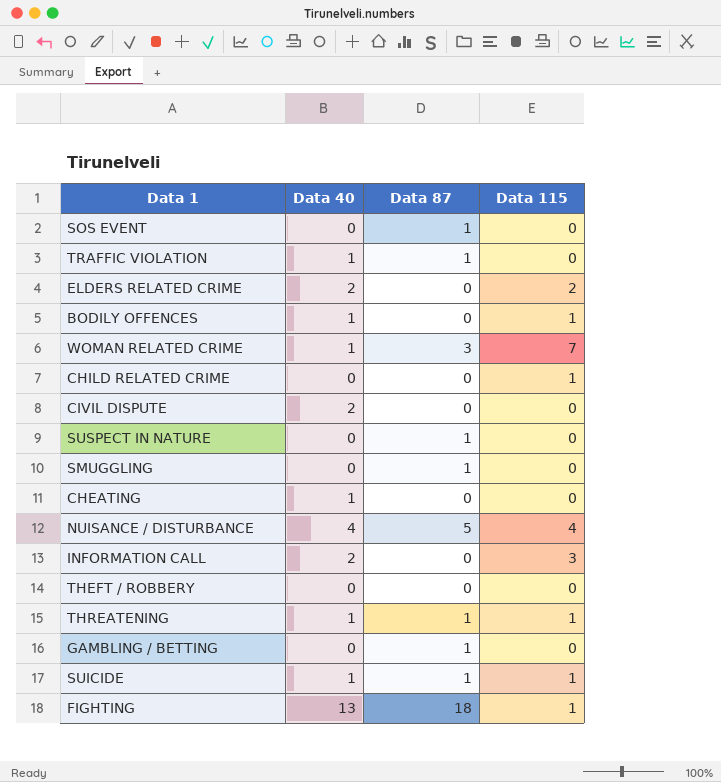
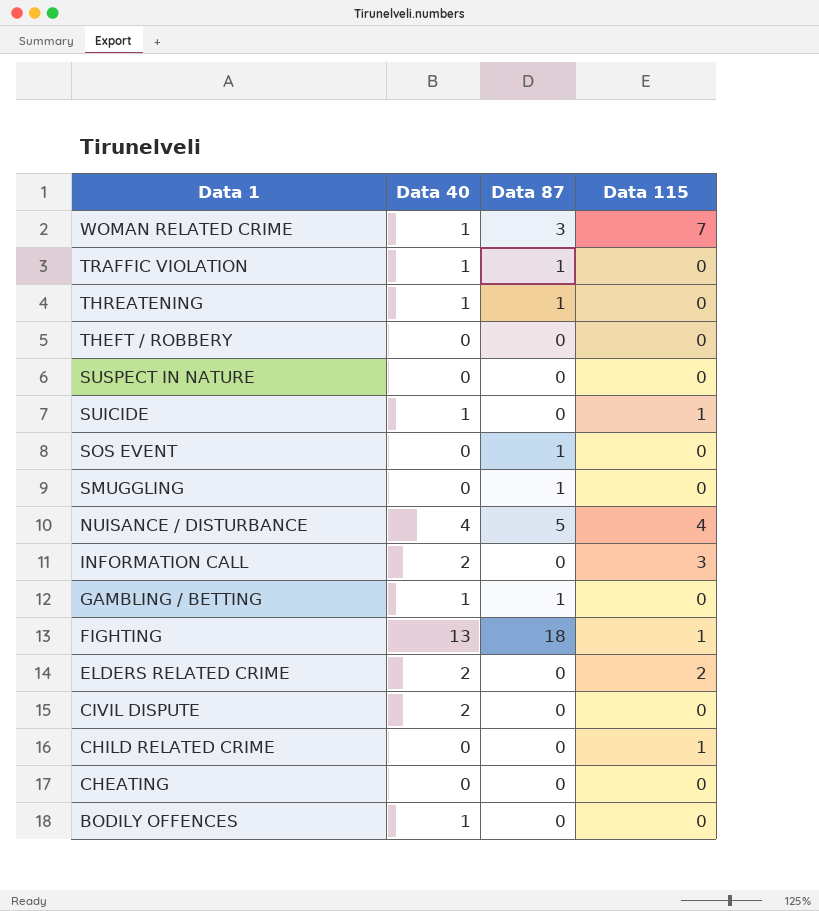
row order: none -> Data 1 descending
THREATENING | Data 115: 1 -> 0
SUSPECT IN NATURE | Data 87: 1 -> 0
SUICIDE | Data 87: 1 -> 0
GAMBLING / BETTING | Data 40: 0 -> 1
CHEATING | Data 40: 1 -> 0
BODILY OFFENCES | Data 115: 1 -> 0

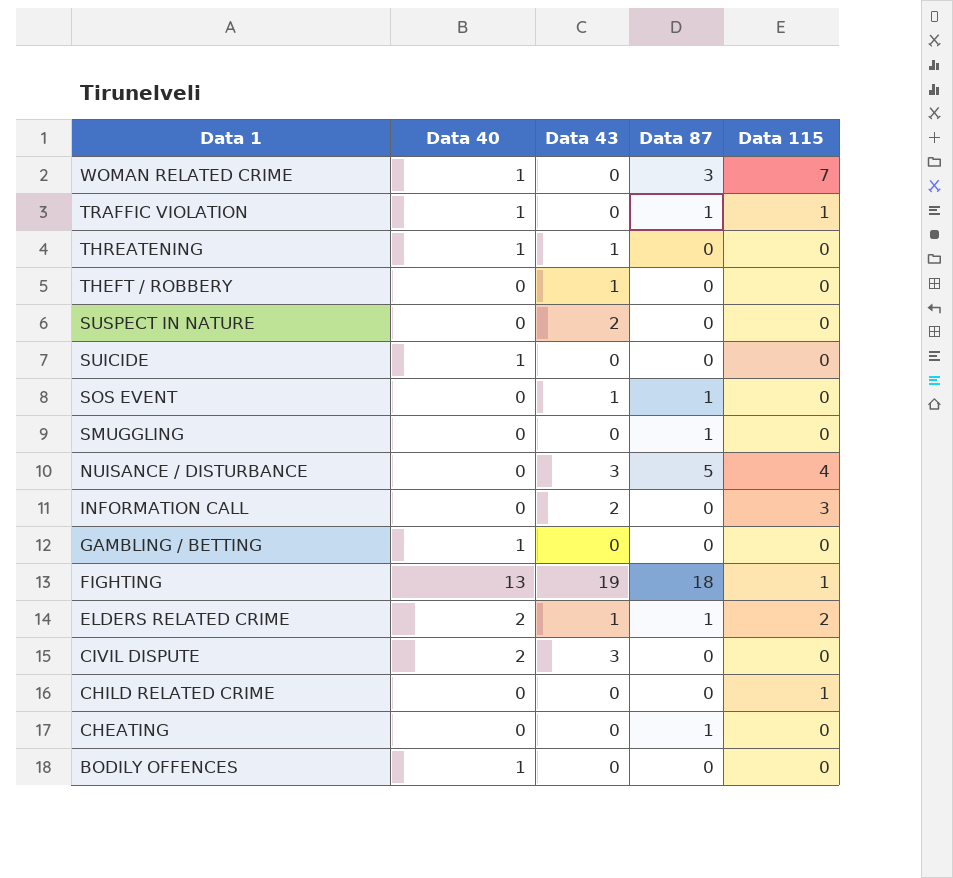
column Data 43 | position: none -> 3
TRAFFIC VIOLATION | Data 115: 0 -> 1
THREATENING | Data 87: 1 -> 0
SUICIDE | Data 115: 1 -> 0
NUISANCE / DISTURBANCE | Data 40: 4 -> 0
INFORMATION CALL | Data 40: 2 -> 0
GAMBLING / BETTING | Data 87: 1 -> 0
ELDERS RELATED CRIME | Data 87: 0 -> 1
CHEATING | Data 87: 0 -> 1

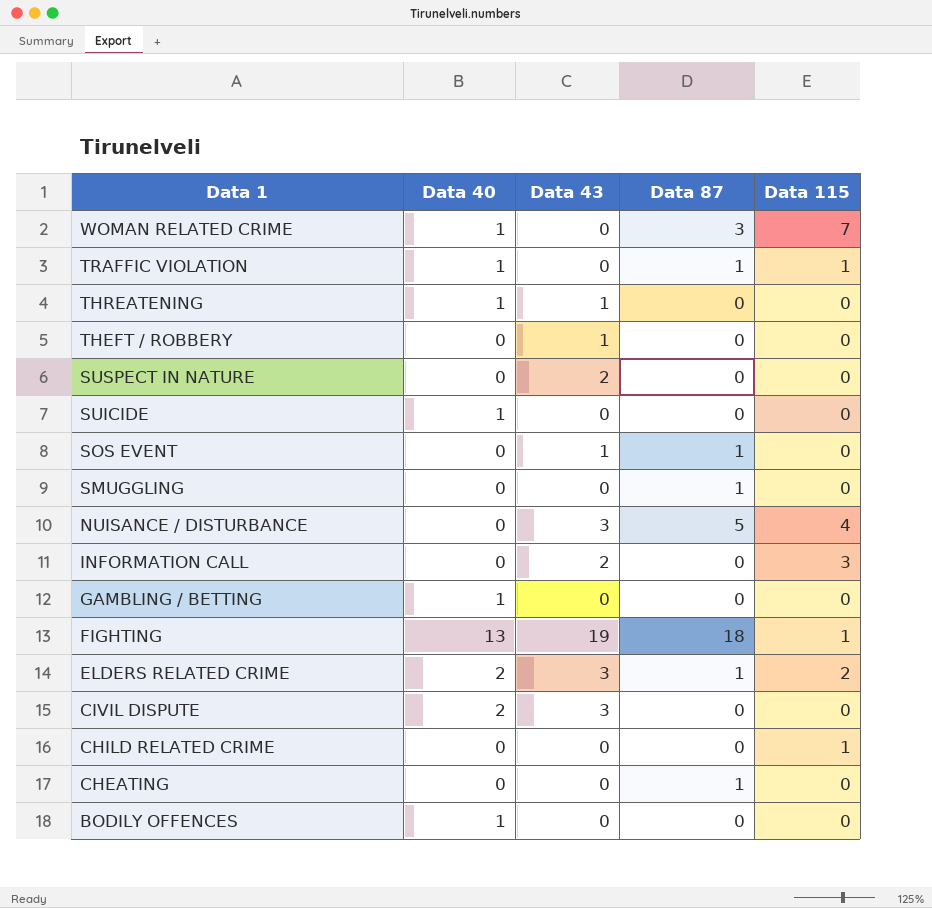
ELDERS RELATED CRIME | Data 43: 1 -> 3

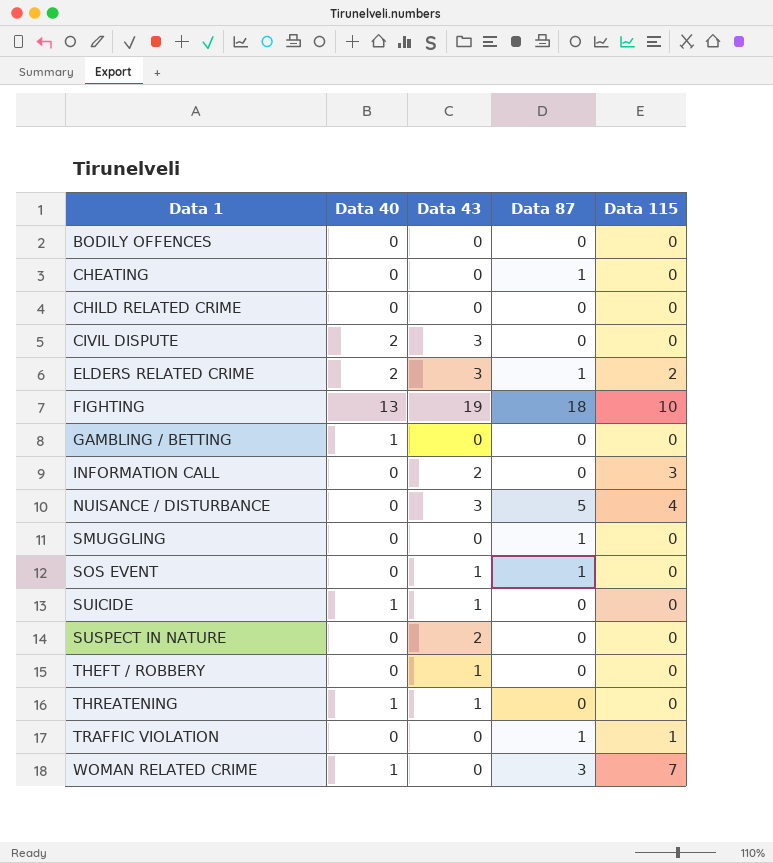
row order: Data 1 descending -> Data 1 ascending
BODILY OFFENCES | Data 40: 1 -> 0
CHILD RELATED CRIME | Data 115: 1 -> 0
FIGHTING | Data 115: 1 -> 10
SUICIDE | Data 43: 0 -> 1
TRAFFIC VIOLATION | Data 40: 1 -> 0

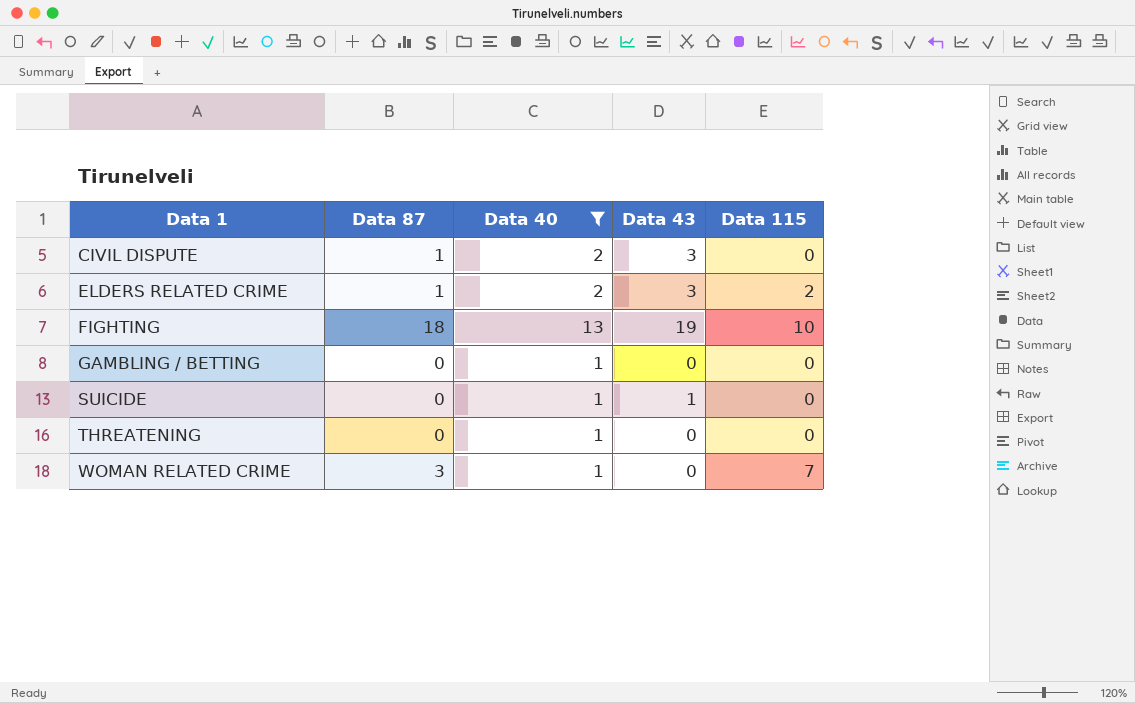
filter: none -> Data 40 != 0
column Data 87 | position: 4 -> 2
CIVIL DISPUTE | Data 87: 0 -> 1
THREATENING | Data 43: 1 -> 0

